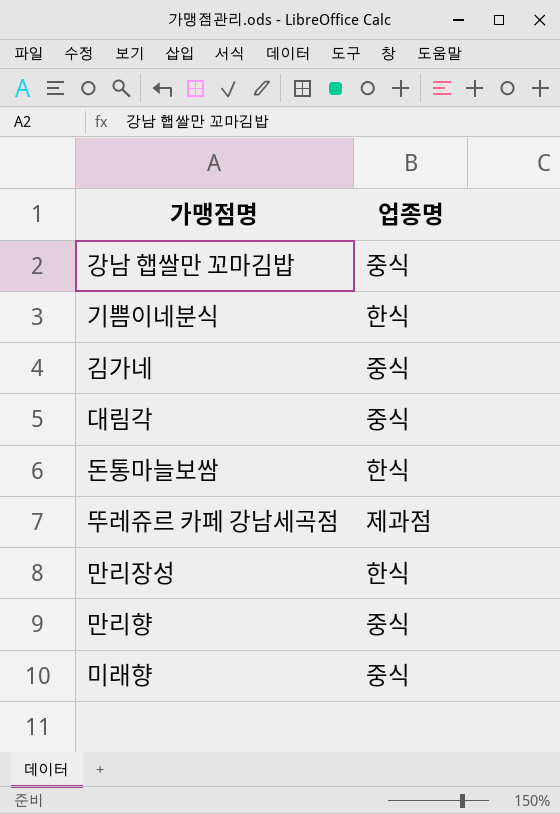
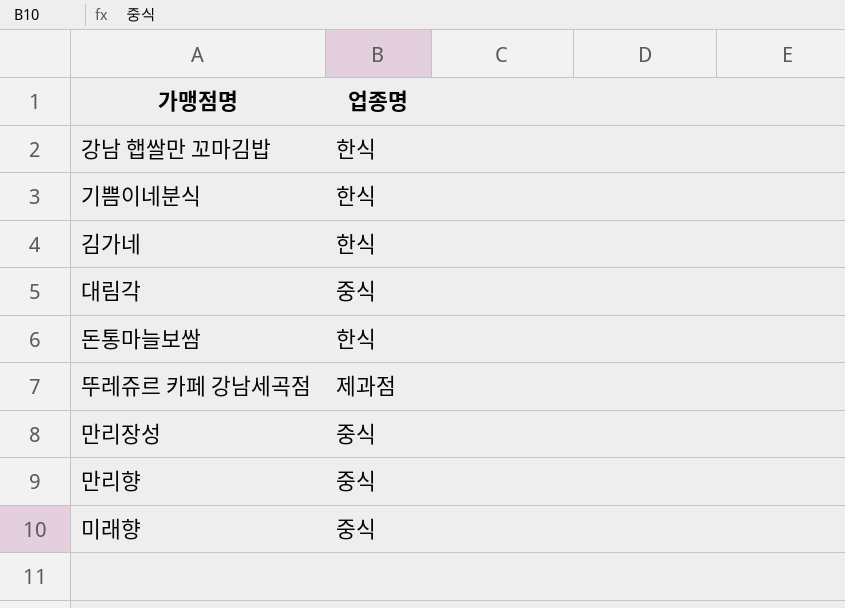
강남 햅쌀만 꼬마김밥 | 업종명: 중식 -> 한식
김가네 | 업종명: 중식 -> 한식
만리장성 | 업종명: 한식 -> 중식

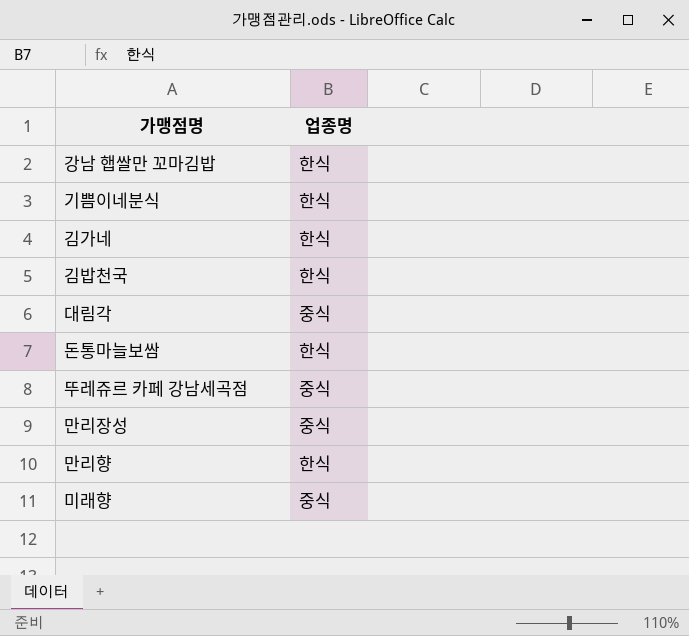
row 김밥천국: none -> 한식
뚜레쥬르 카페 강남세곡점 | 업종명: 제과점 -> 중식
만리향 | 업종명: 중식 -> 한식

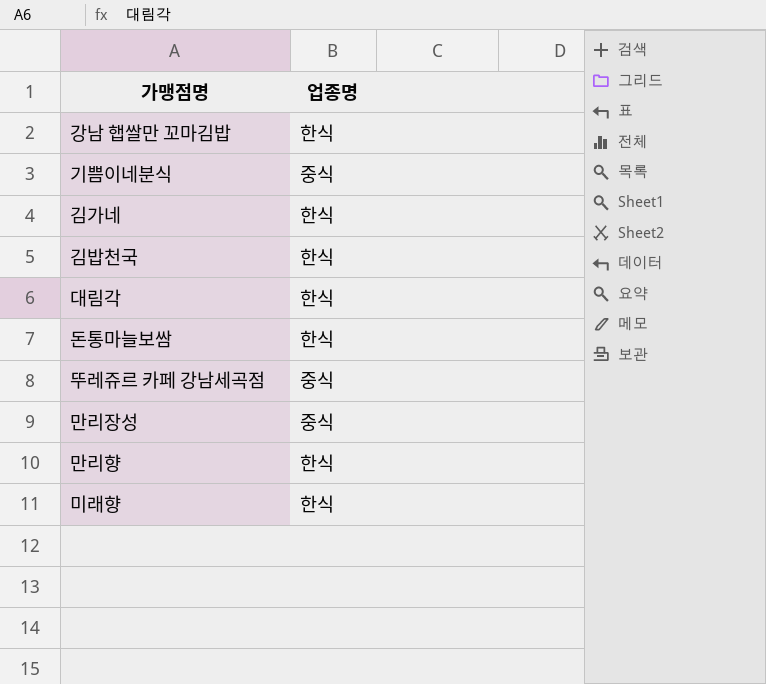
기쁨이네분식 | 업종명: 한식 -> 중식
대림각 | 업종명: 중식 -> 한식
미래향 | 업종명: 중식 -> 한식

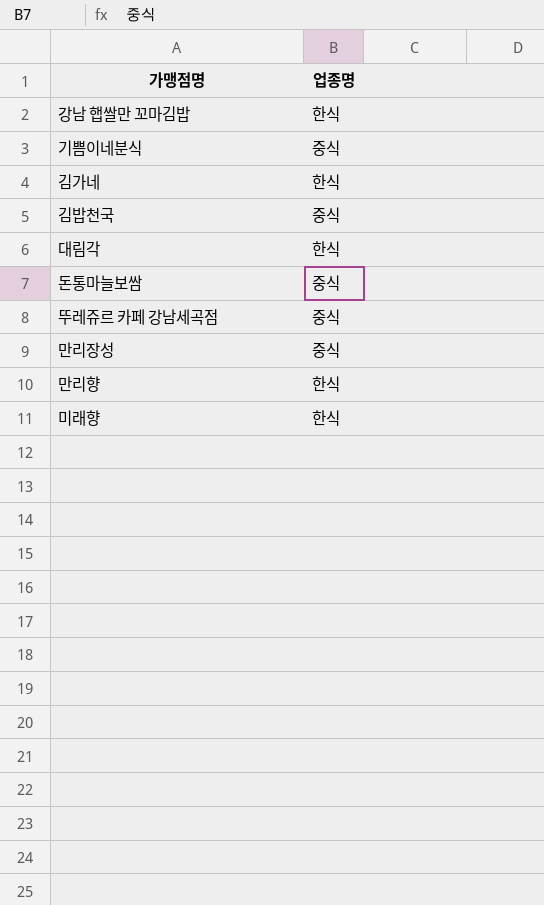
김밥천국 | 업종명: 한식 -> 중식
돈통마늘보쌈 | 업종명: 한식 -> 중식

